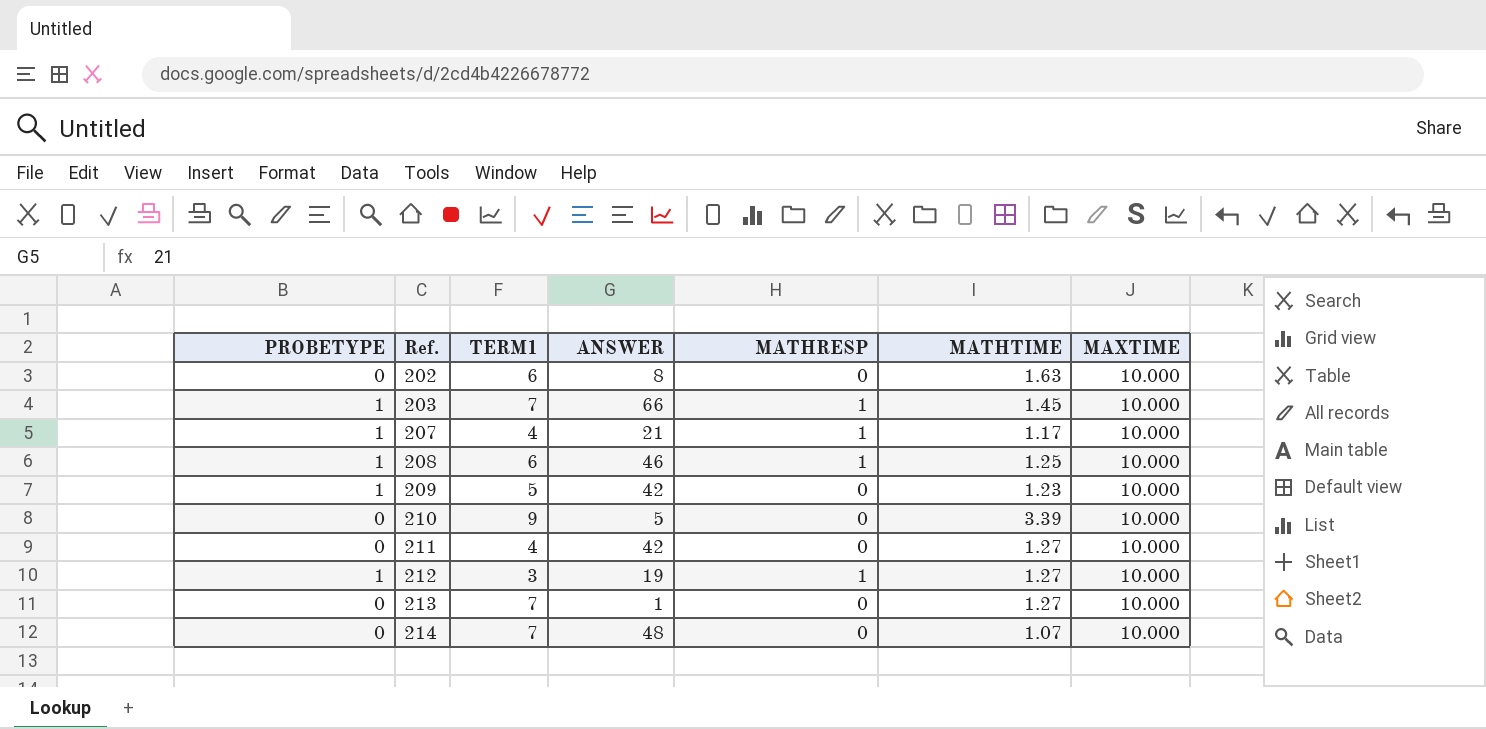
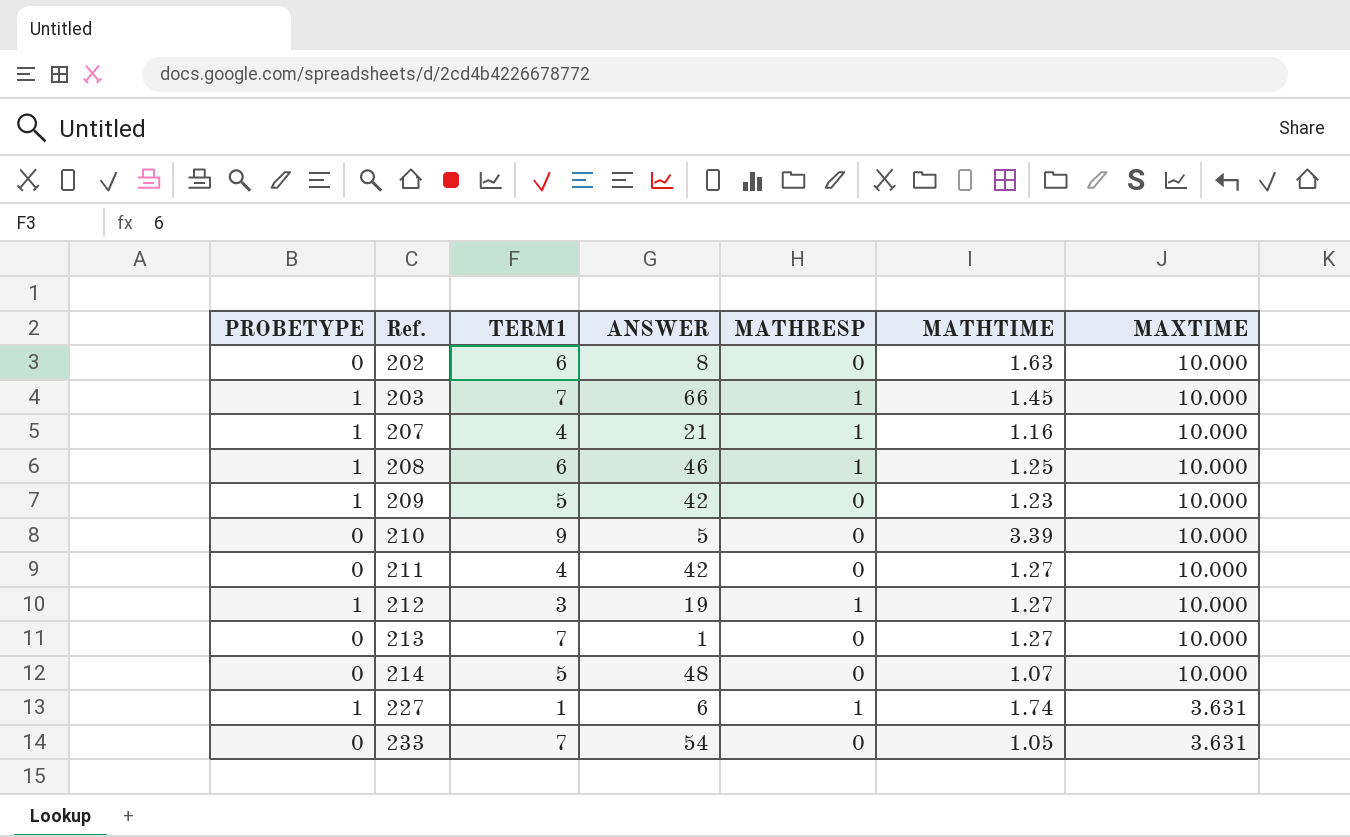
207 | MATHTIME: 1.17 -> 1.16
214 | TERM1: 7 -> 5
row 227: none -> 1 | 1 | 6 | 1 | 1.74 | 3.631
row 233: none -> 0 | 7 | 54 | 0 | 1.05 | 3.631

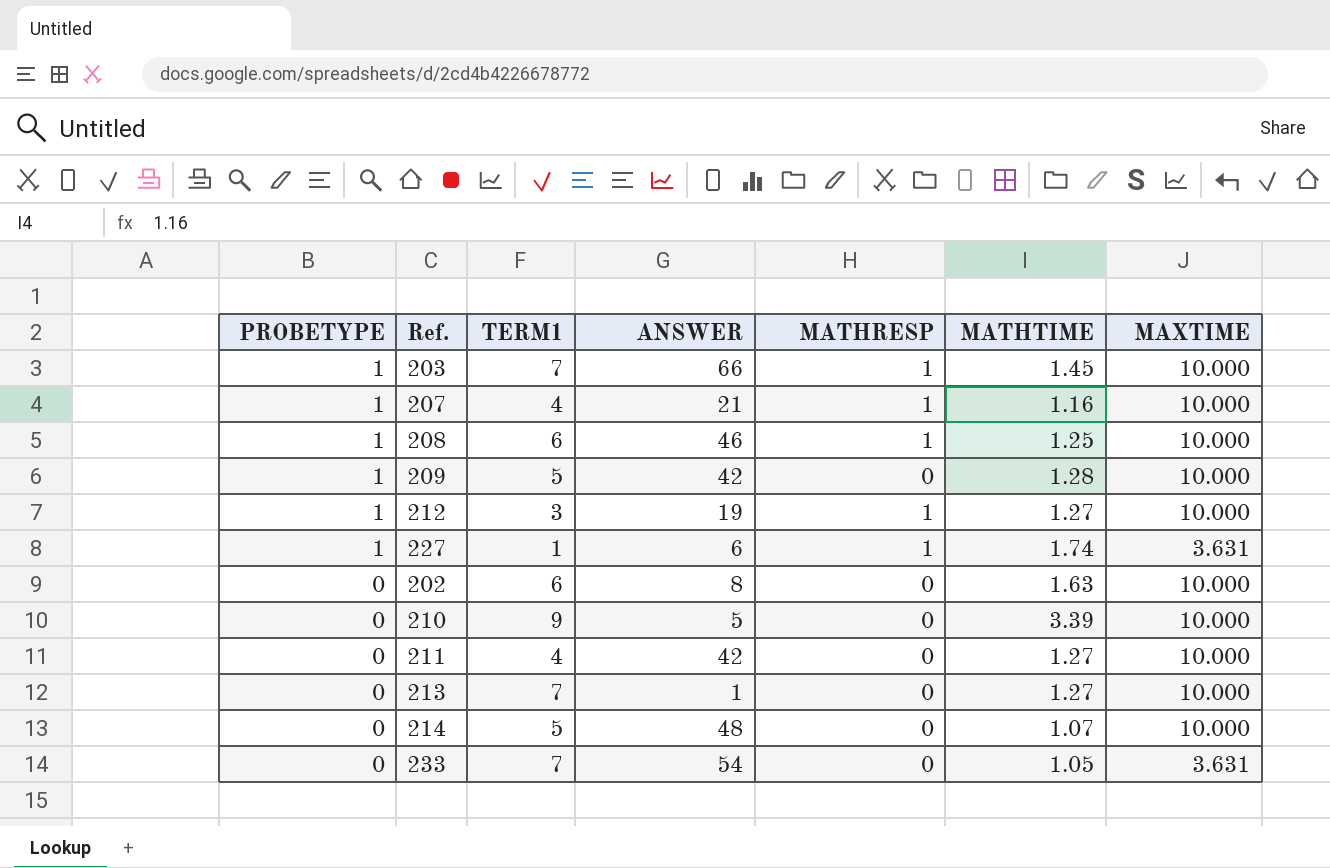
row order: Ref. ascending -> PROBETYPE descending
209 | MATHTIME: 1.23 -> 1.28

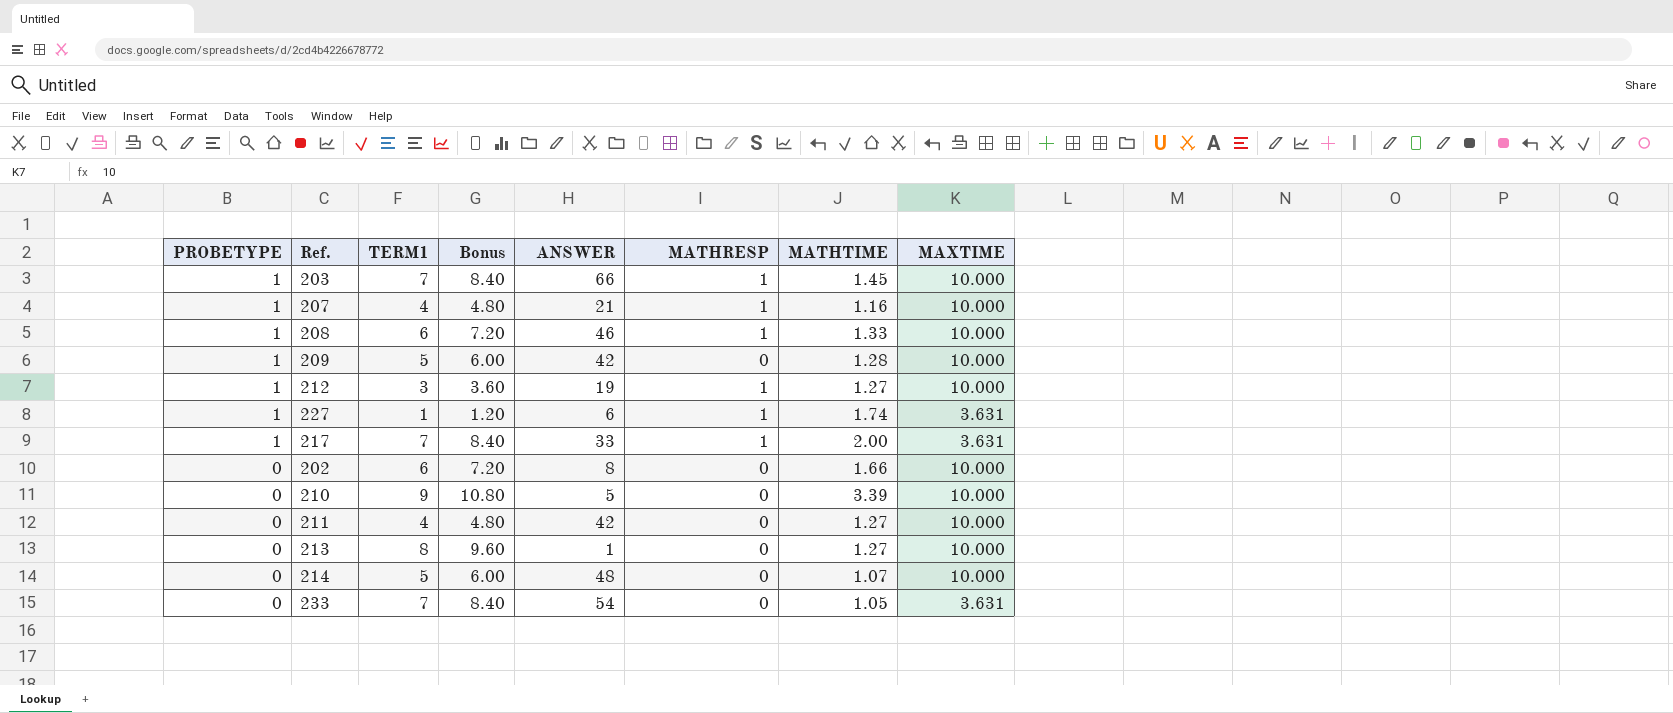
column Bonus | formula: none -> [TERM1] * 1.2
208 | MATHTIME: 1.25 -> 1.33
row 217: none -> 1 | 7 | 8.40 | 33 | 1 | 2.00 | 3.631
202 | MATHTIME: 1.63 -> 1.66
213 | TERM1: 7 -> 8

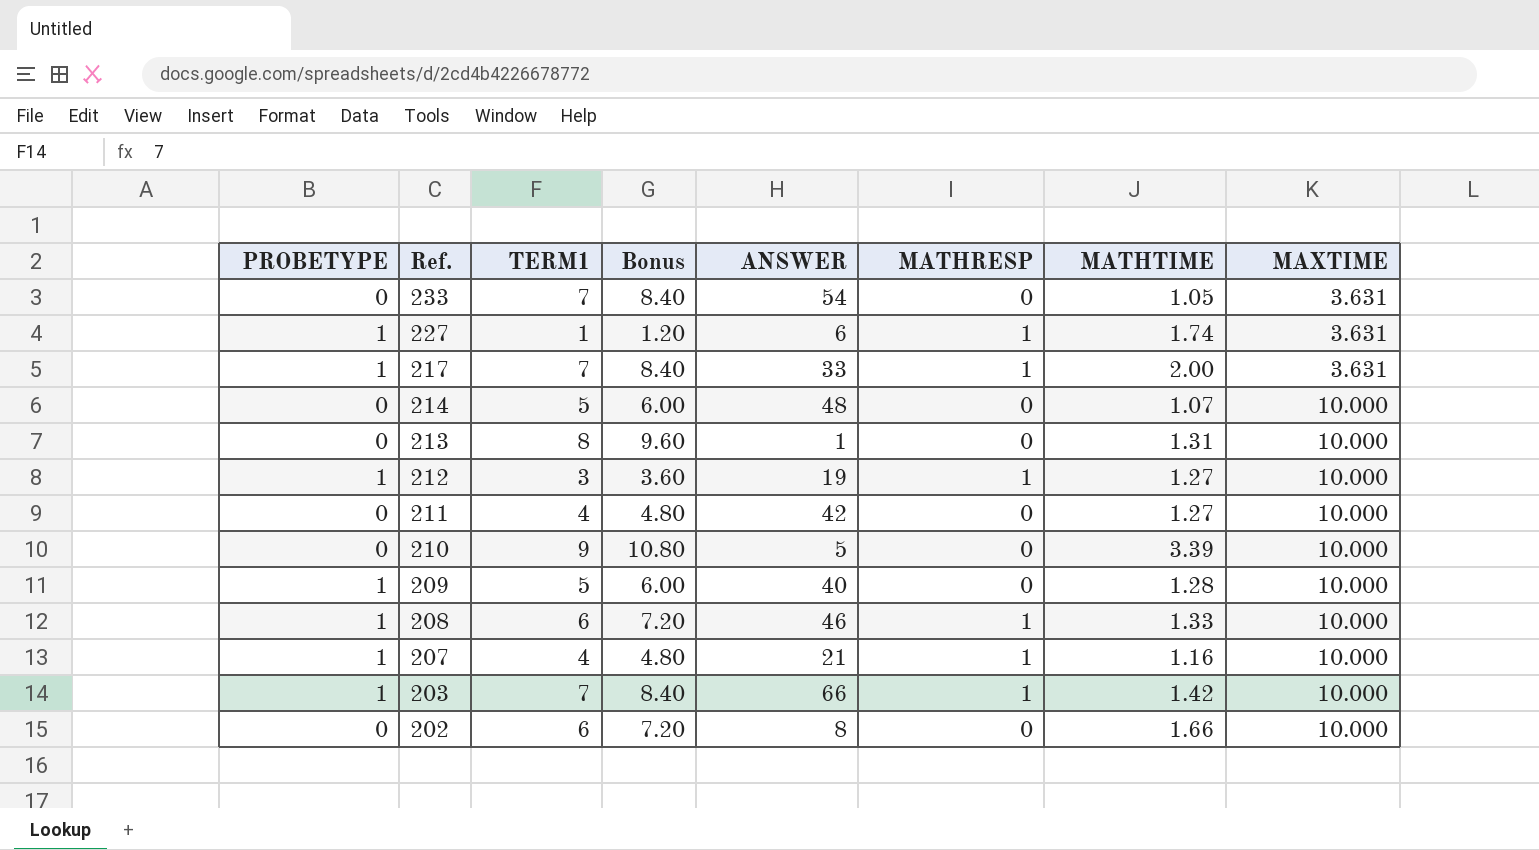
row order: PROBETYPE descending -> Ref. descending
213 | MATHTIME: 1.27 -> 1.31
209 | ANSWER: 42 -> 40
203 | MATHTIME: 1.45 -> 1.42

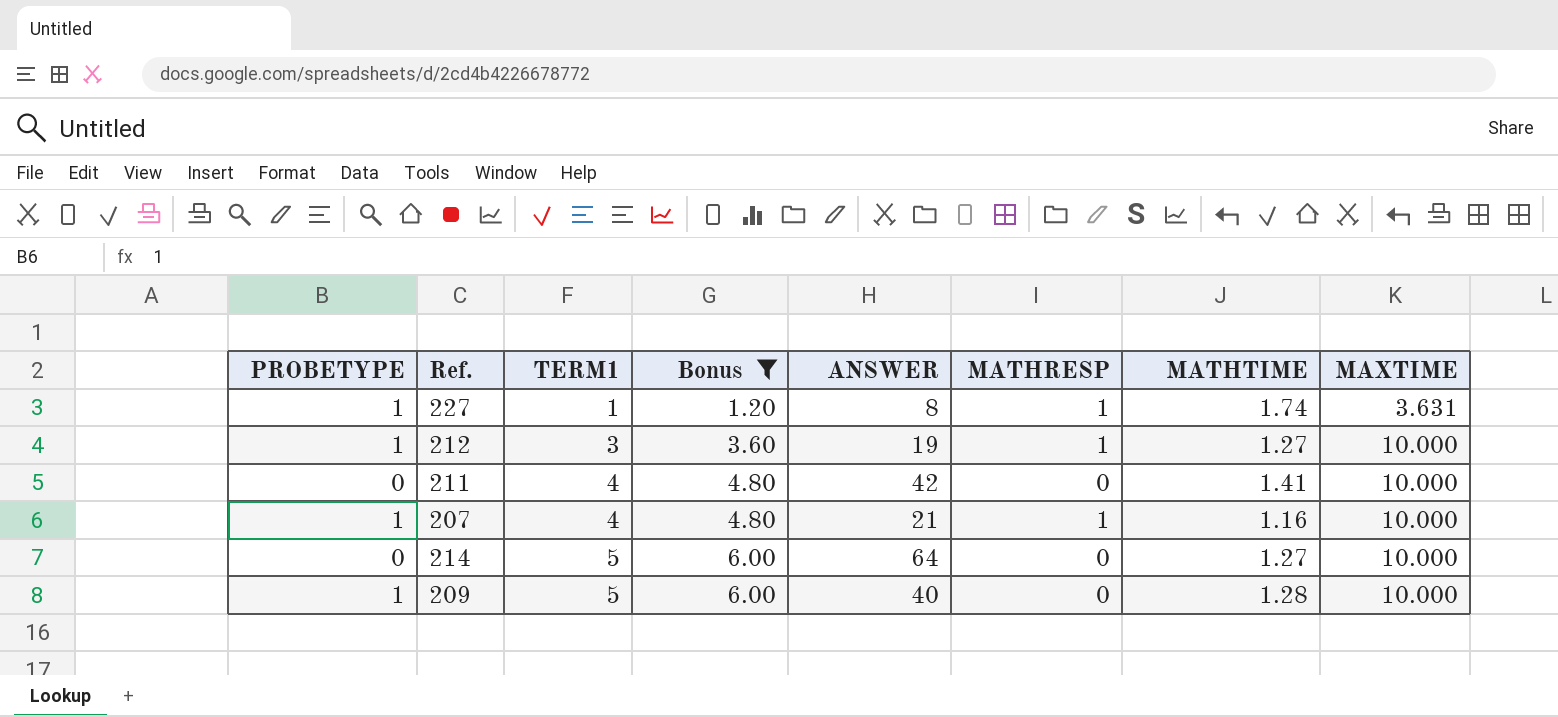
filter: none -> Bonus <= 6.00
row order: Ref. descending -> TERM1 ascending
227 | ANSWER: 6 -> 8
211 | MATHTIME: 1.27 -> 1.41
214 | ANSWER: 48 -> 64
214 | MATHTIME: 1.07 -> 1.27

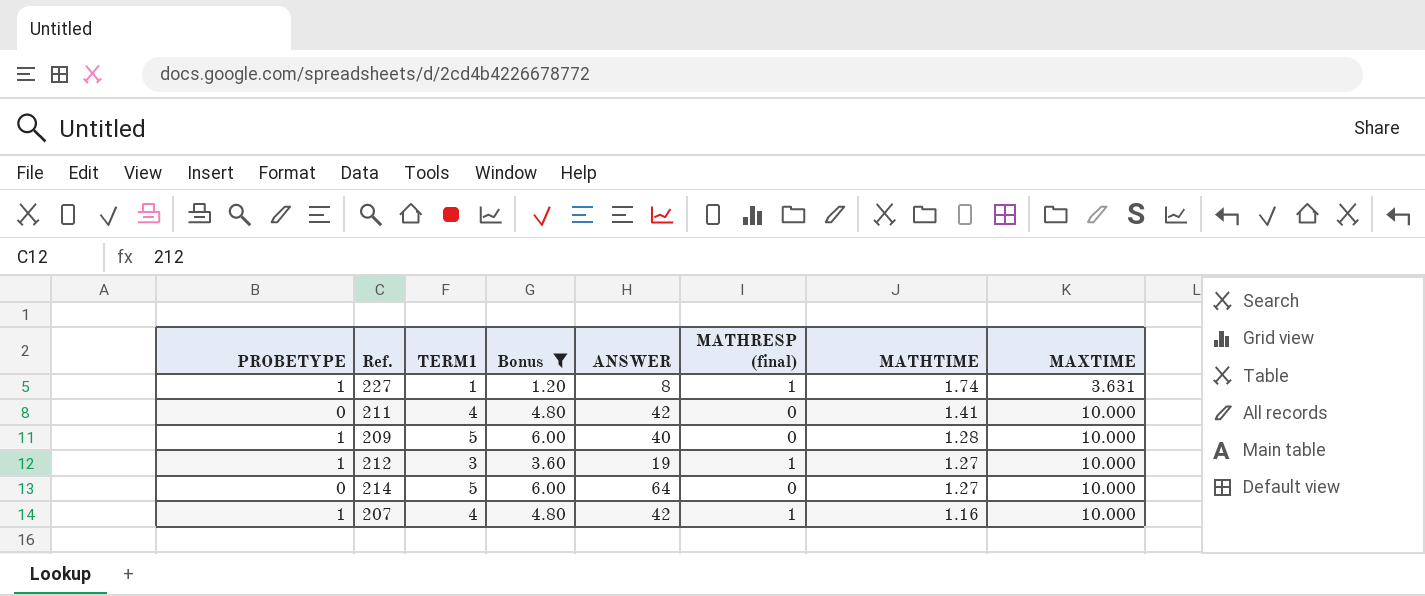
row order: TERM1 ascending -> MATHTIME descending
column name: MATHRESP -> MATHRESP (final)
207 | ANSWER: 21 -> 42

